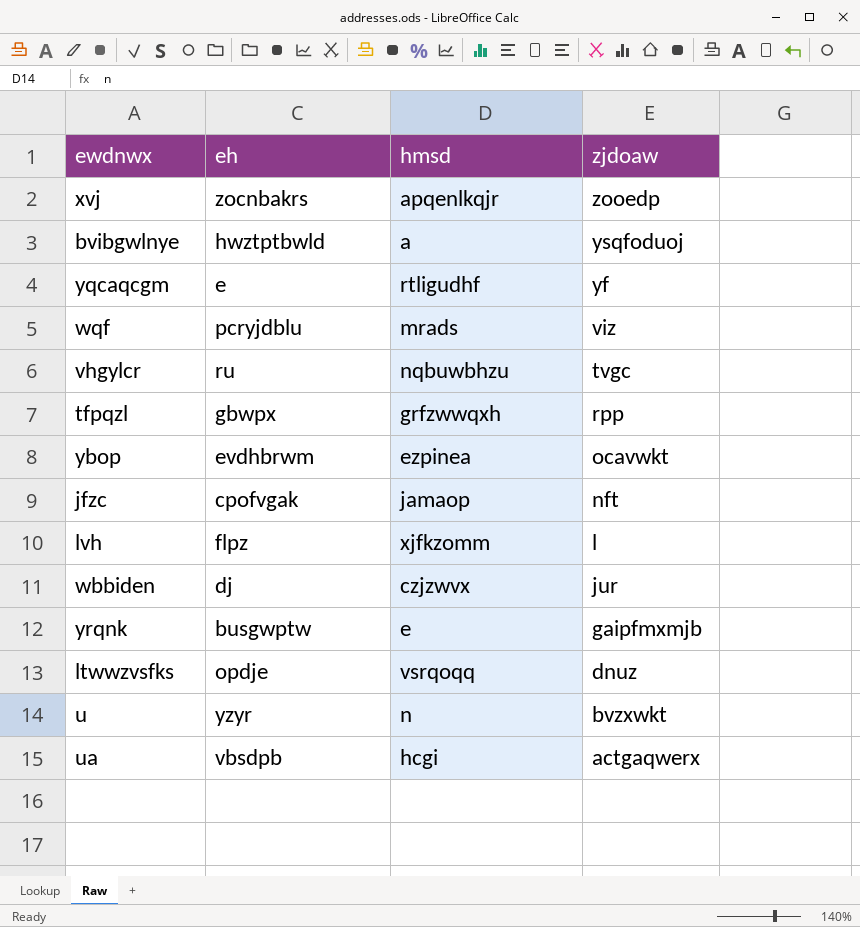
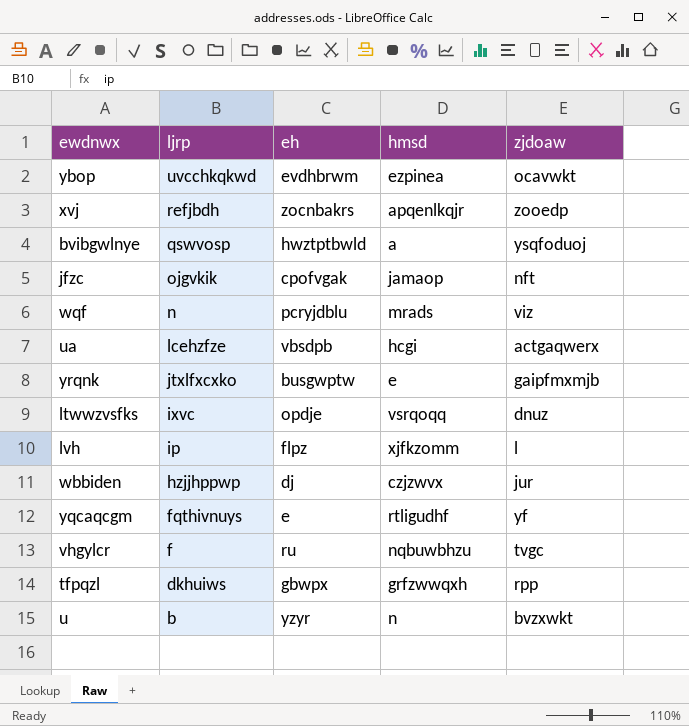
row order: zjdoaw descending -> ljrp descending
column ljrp | position: none -> 2

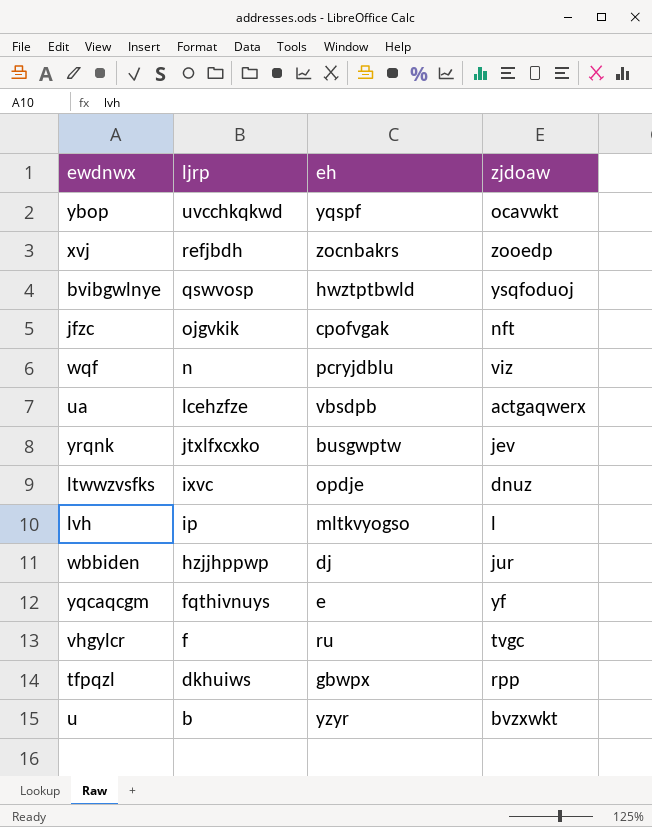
column hmsd | position: 4 -> none
ybop | eh: evdhbrwm -> yqspf
yrqnk | zjdoaw: gaipfmxmjb -> jev
lvh | eh: flpz -> mltkvyogso

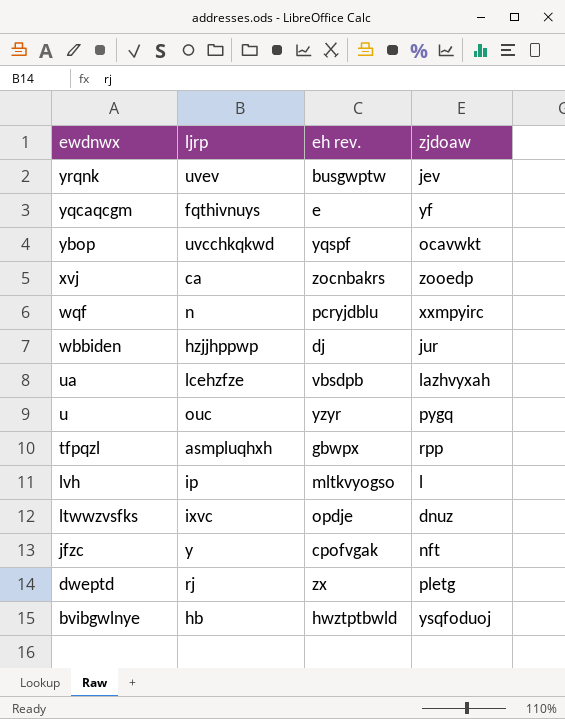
row order: ljrp descending -> ewdnwx descending
column name: eh -> eh rev.
row vhgylcr: f | ru | tvgc -> none
yrqnk | ljrp: jtxlfxcxko -> uvev
xvj | ljrp: refjbdh -> ca
wqf | zjdoaw: viz -> xxmpyirc
ua | zjdoaw: actgaqwerx -> lazhvyxah
u | ljrp: b -> ouc
u | zjdoaw: bvzxwkt -> pygq
tfpqzl | ljrp: dkhuiws -> asmpluqhxh
jfzc | ljrp: ojgvkik -> y
row dweptd: none -> rj | zx | pletg
bvibgwlnye | ljrp: qswvosp -> hb

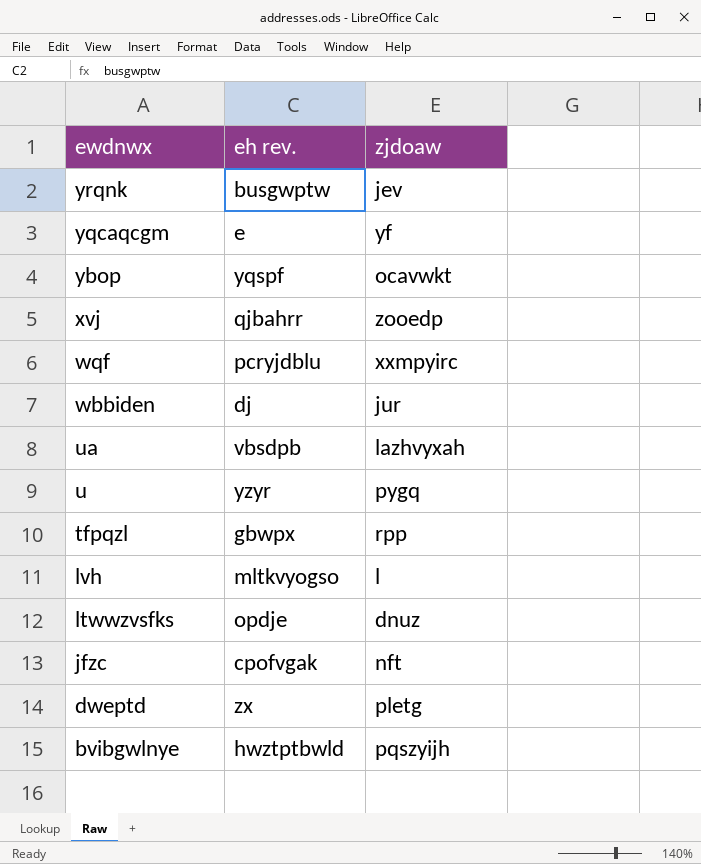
column ljrp | position: 2 -> none
xvj | eh rev.: zocnbakrs -> qjbahrr
bvibgwlnye | zjdoaw: ysqfoduoj -> pqszyijh

